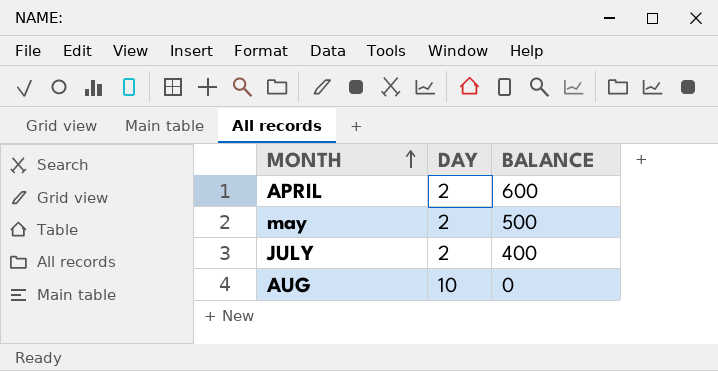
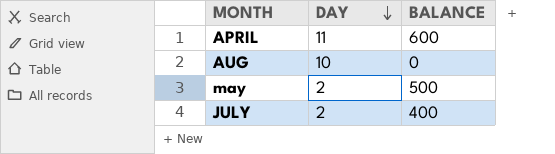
row order: MONTH ascending -> DAY descending
APRIL | DAY: 2 -> 11

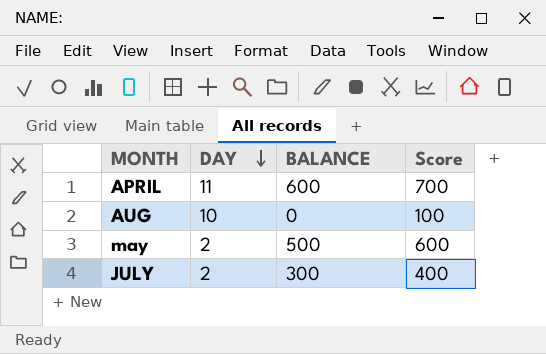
column Score | formula: none -> [BALANCE] + 100
JULY | BALANCE: 400 -> 300

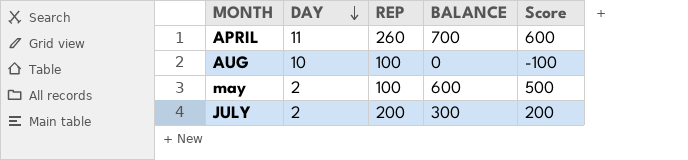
column REP | position: none -> 3
column Score | formula: [BALANCE] + 100 -> [BALANCE] - 100
APRIL | BALANCE: 600 -> 700
may | BALANCE: 500 -> 600

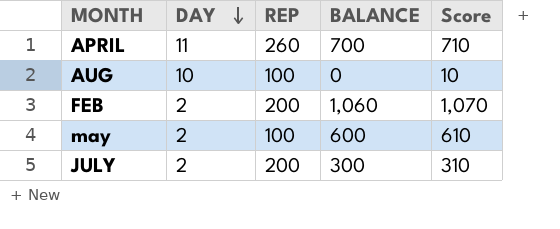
column Score | formula: [BALANCE] - 100 -> [BALANCE] + 10
row FEB: none -> 2 | 200 | 1,060 | 1,070

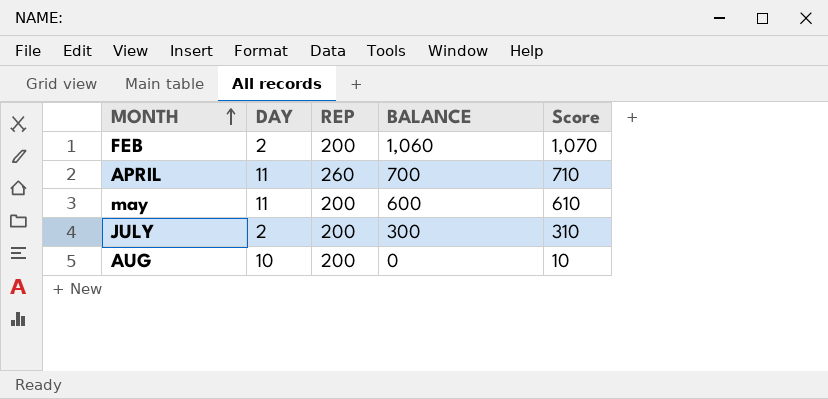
row order: DAY descending -> MONTH ascending
may | DAY: 2 -> 11
may | REP: 100 -> 200
AUG | REP: 100 -> 200

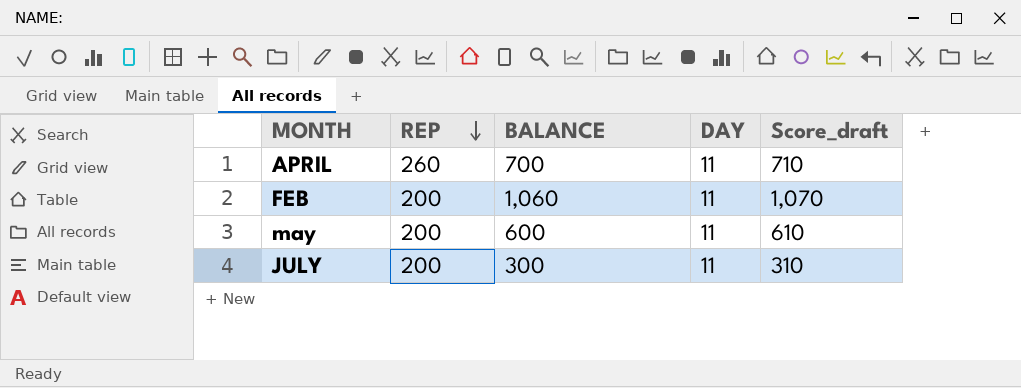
row order: MONTH ascending -> REP descending
column DAY | position: 2 -> 4
column name: Score -> Score_draft
row AUG: 10 | 200 | 0 | 10 -> none
FEB | DAY: 2 -> 11
JULY | DAY: 2 -> 11

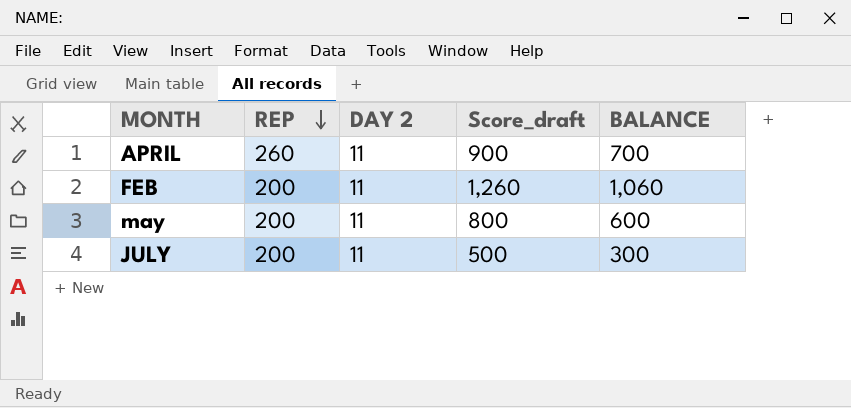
column name: DAY -> DAY 2
column Score_draft | formula: [BALANCE] + 10 -> [BALANCE] + 200
column BALANCE | position: 3 -> 5

